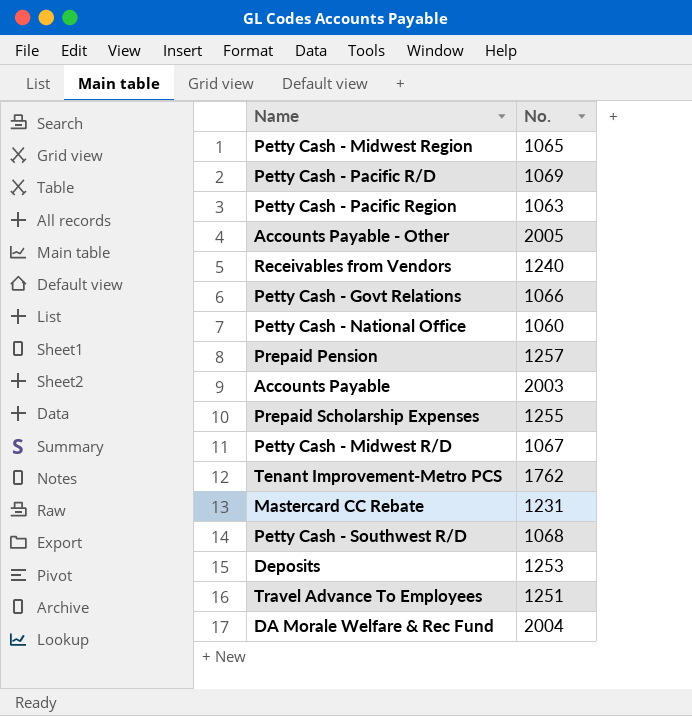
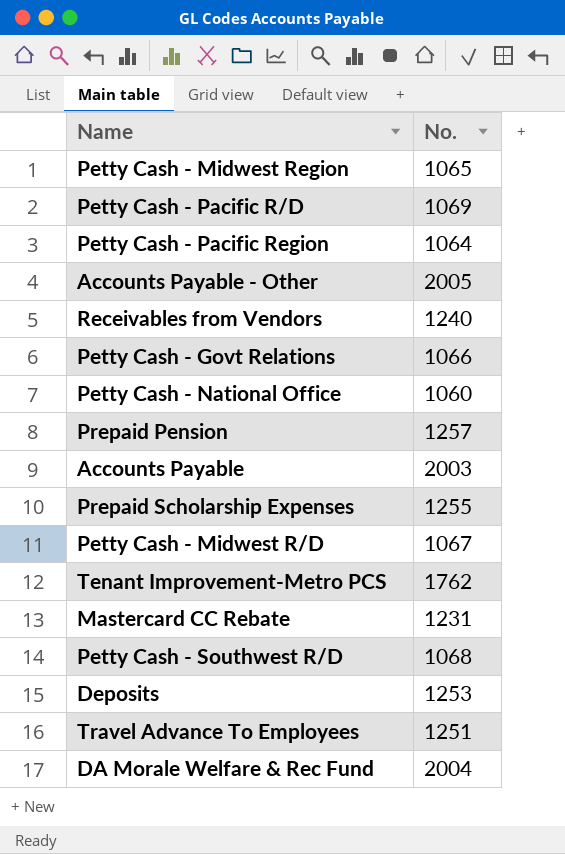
Petty Cash - Pacific Region | No.: 1063 -> 1064

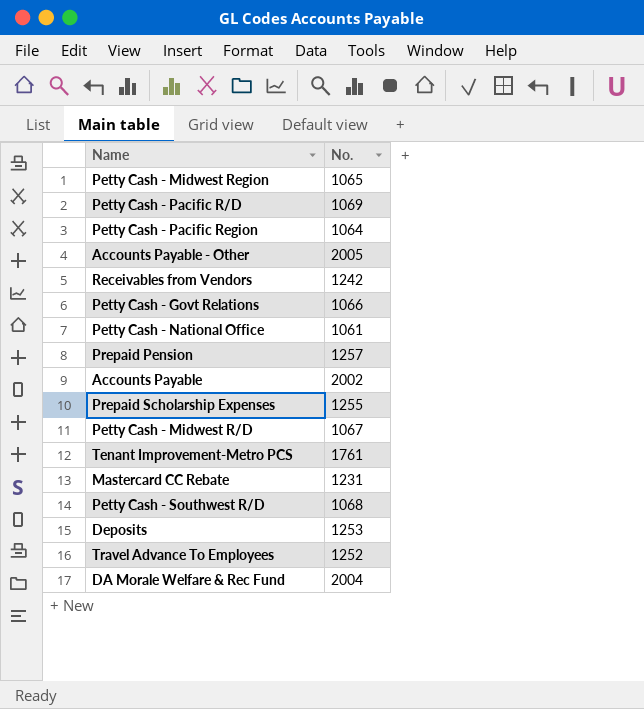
Receivables from Vendors | No.: 1240 -> 1242
Petty Cash - National Office | No.: 1060 -> 1061
Accounts Payable | No.: 2003 -> 2002
Tenant Improvement-Metro PCS | No.: 1762 -> 1761
Travel Advance To Employees | No.: 1251 -> 1252

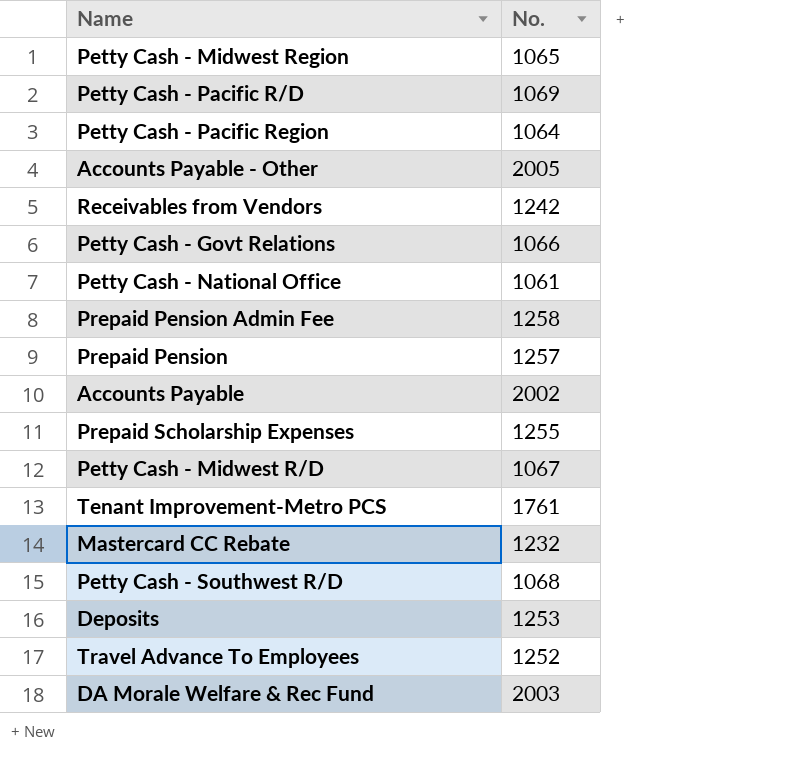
row Prepaid Pension Admin Fee: none -> 1258
Mastercard CC Rebate | No.: 1231 -> 1232
DA Morale Welfare & Rec Fund | No.: 2004 -> 2003

